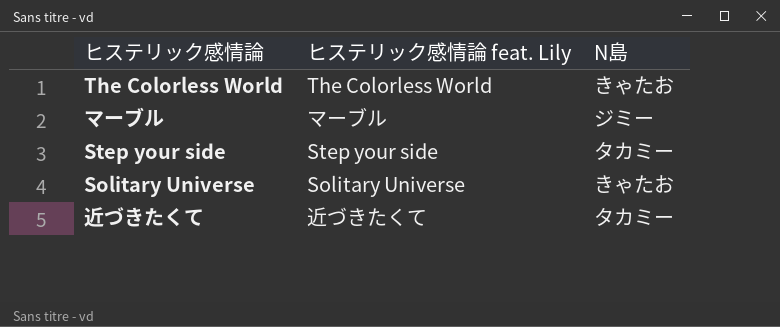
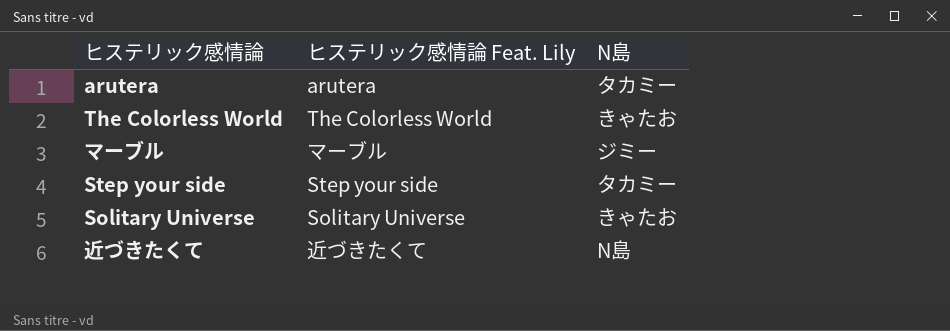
column name: ヒステリック感情論 feat. Lily -> ヒステリック感情論 Feat. Lily
row arutera: none -> arutera | タカミー
近づきたくて | N島: タカミー -> N島

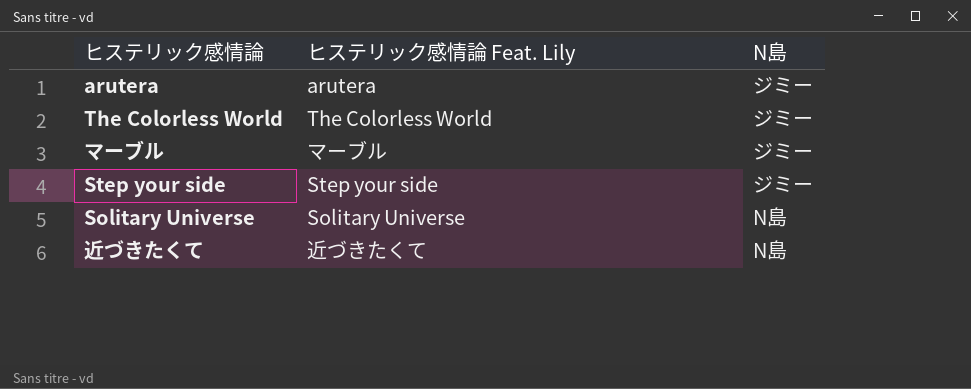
arutera | N島: タカミー -> ジミー
The Colorless World | N島: きゃたお -> ジミー
Step your side | N島: タカミー -> ジミー
Solitary Universe | N島: きゃたお -> N島

